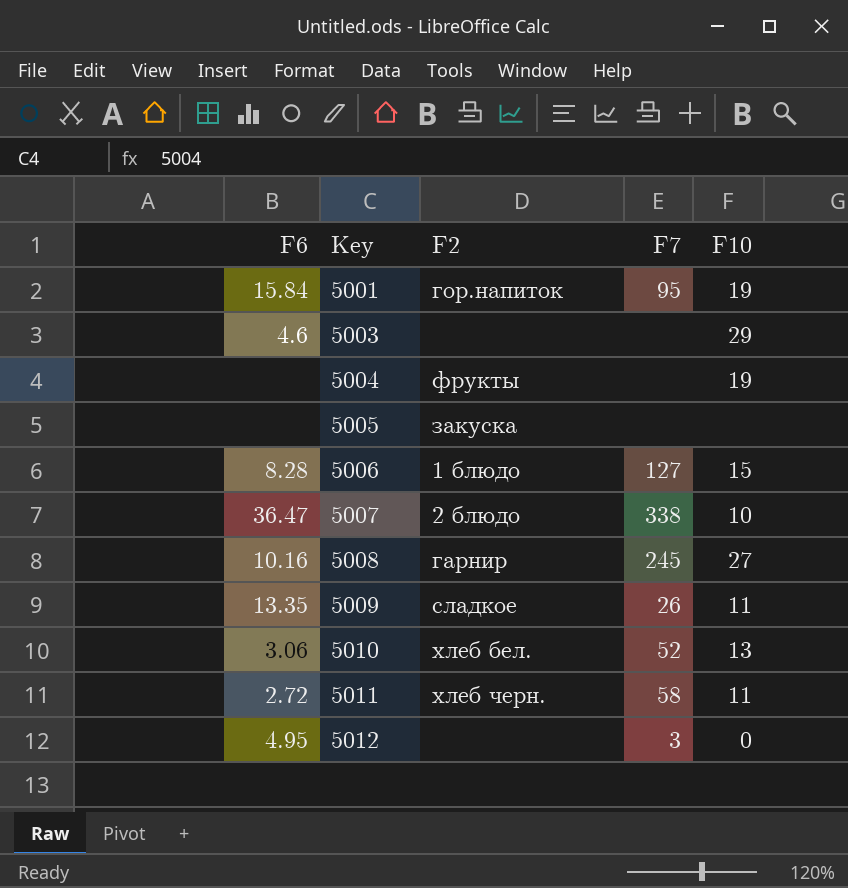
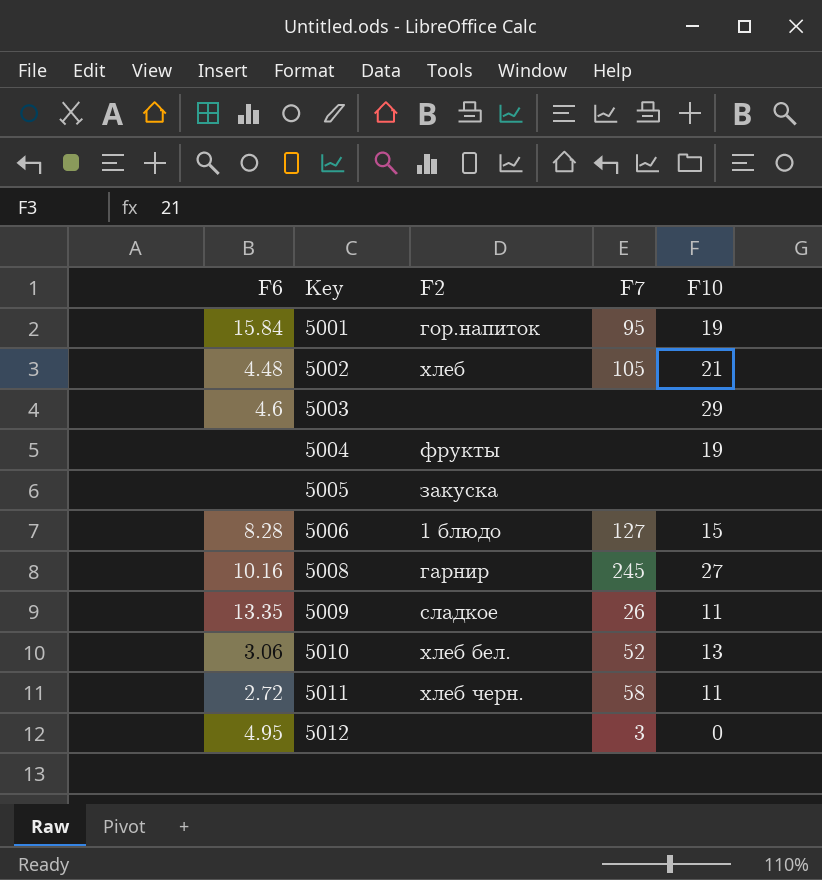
row 5007: 36.47 | 2 блюдо | 338 | 10 -> none
row 5002: none -> 4.48 | хлеб | 105 | 21

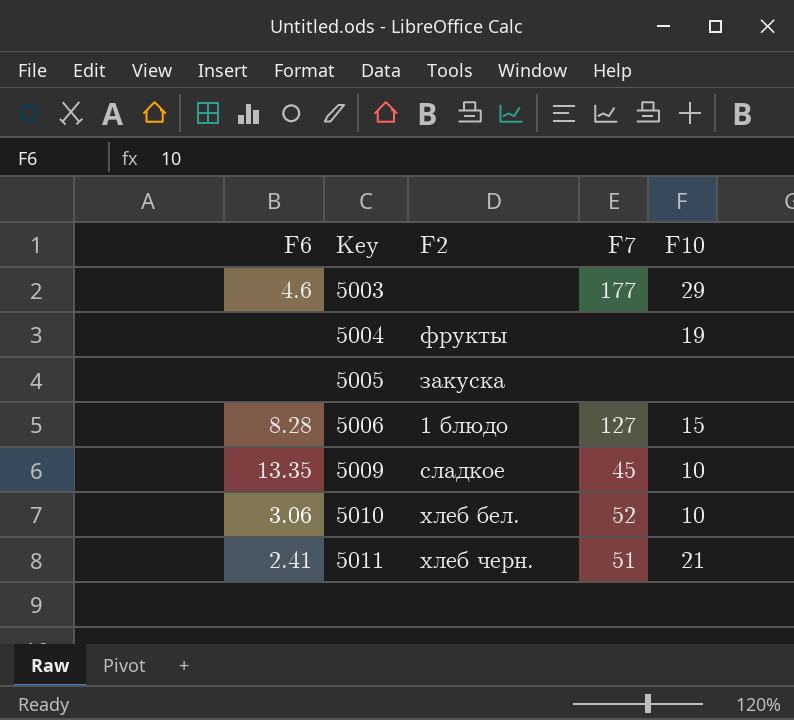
row 5001: 15.84 | гор.напиток | 95 | 19 -> none
row 5002: 4.48 | хлеб | 105 | 21 -> none
row 5008: 10.16 | гарнир | 245 | 27 -> none
row 5012: 4.95 | none | 3 | 0 -> none
5003 | F7: none -> 177
5009 | F7: 26 -> 45
5009 | F10: 11 -> 10
5010 | F10: 13 -> 10
5011 | F6: 2.72 -> 2.41
5011 | F7: 58 -> 51
5011 | F10: 11 -> 21

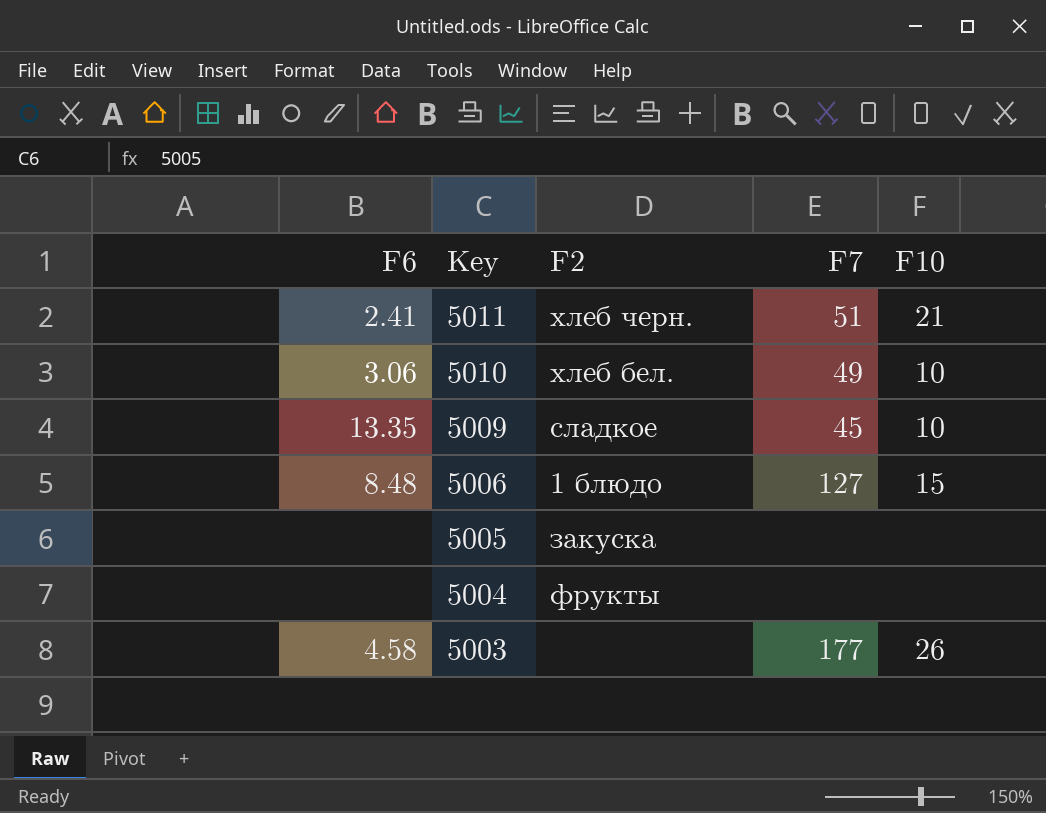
row order: Key ascending -> Key descending
5010 | F7: 52 -> 49
5006 | F6: 8.28 -> 8.48
5004 | F10: 19 -> none
5003 | F6: 4.6 -> 4.58
5003 | F10: 29 -> 26

